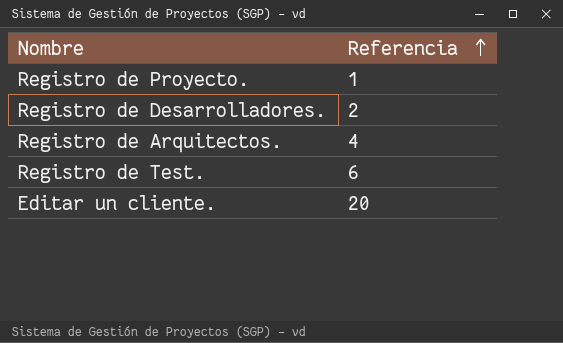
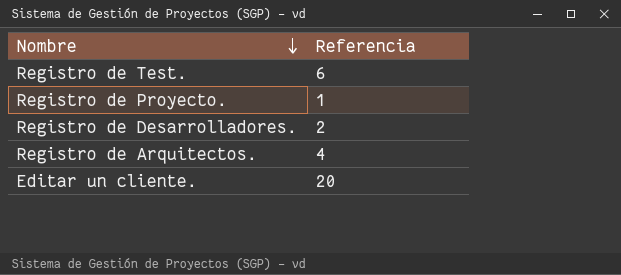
row order: Referencia ascending -> Nombre descending

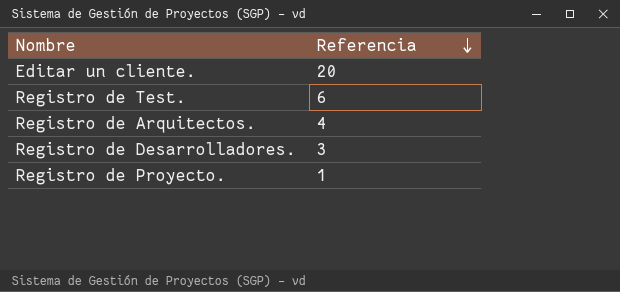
row order: Nombre descending -> Referencia descending
Registro de Desarrolladores. | Referencia: 2 -> 3

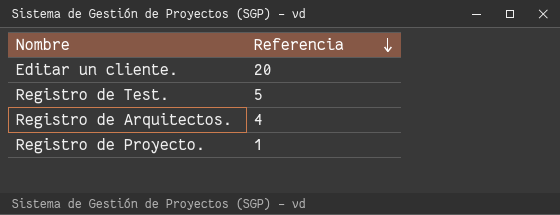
row Registro de Desarrolladores.: 3 -> none
Registro de Test. | Referencia: 6 -> 5

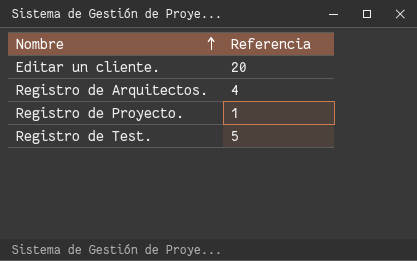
row order: Referencia descending -> Nombre ascending

